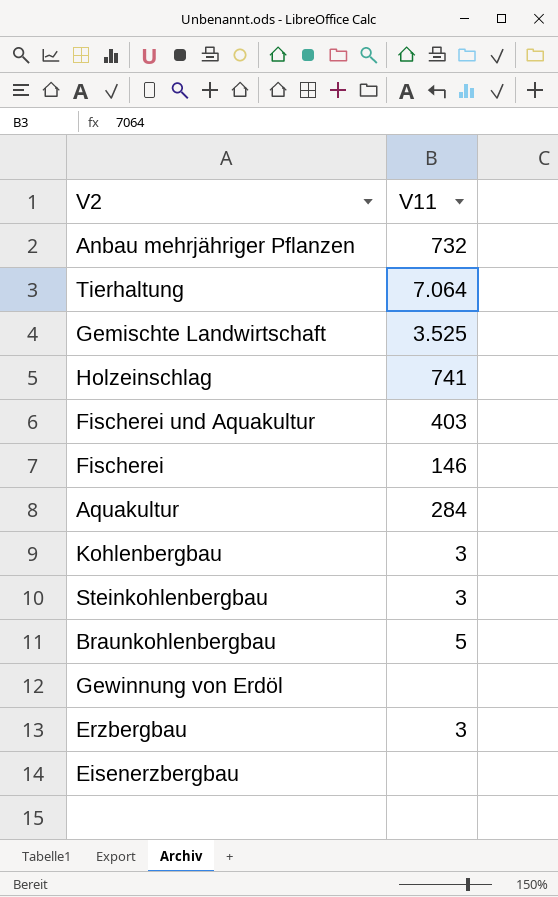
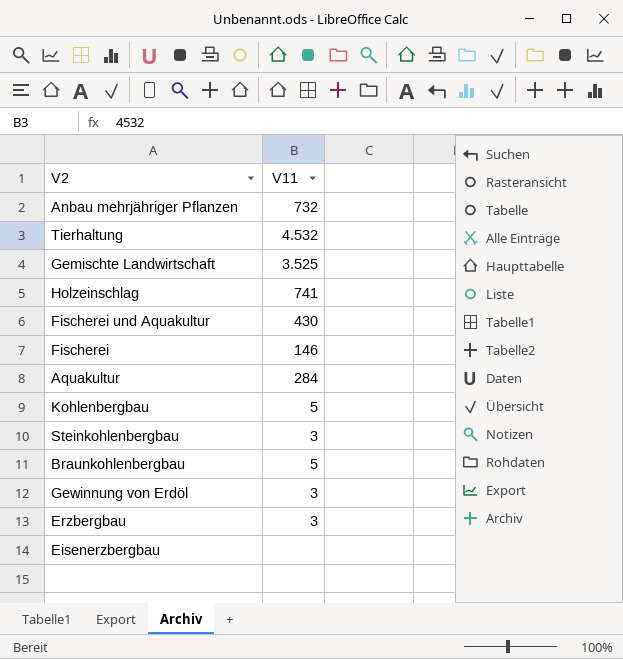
Tierhaltung | V11: 7.064 -> 4.532
Fischerei und Aquakultur | V11: 403 -> 430
Kohlenbergbau | V11: 3 -> 5
Gewinnung von Erdöl | V11: none -> 3

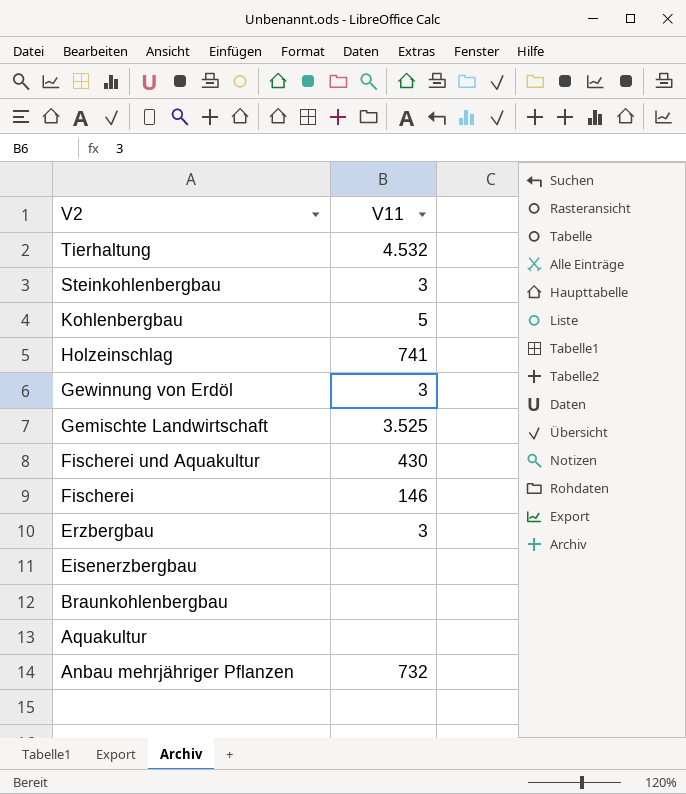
row order: none -> V2 descending
Braunkohlenbergbau | V11: 5 -> none
Aquakultur | V11: 284 -> none

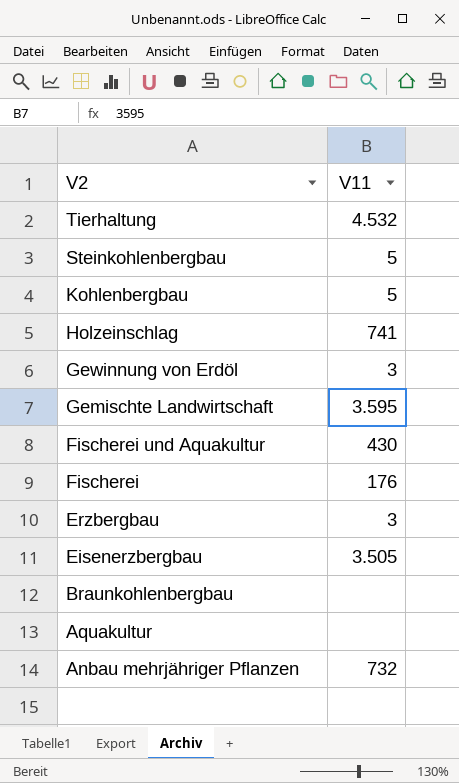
Steinkohlenbergbau | V11: 3 -> 5
Gemischte Landwirtschaft | V11: 3.525 -> 3.595
Fischerei | V11: 146 -> 176
Eisenerzbergbau | V11: none -> 3.505

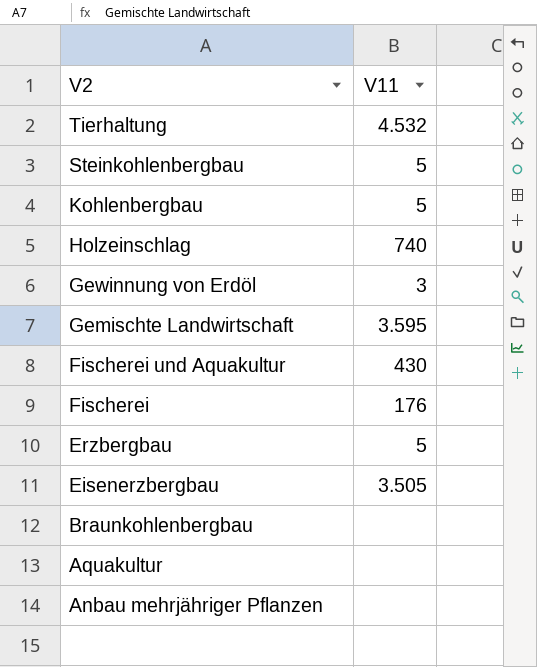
Holzeinschlag | V11: 741 -> 740
Erzbergbau | V11: 3 -> 5
Anbau mehrjähriger Pflanzen | V11: 732 -> none

